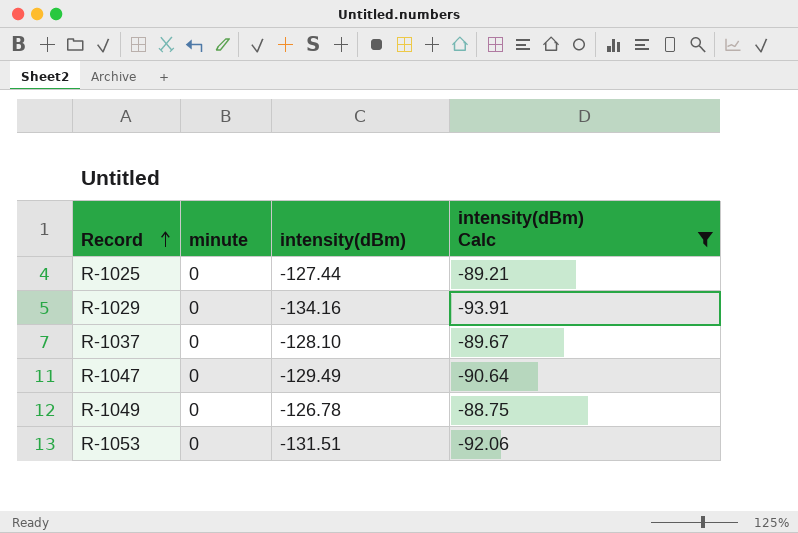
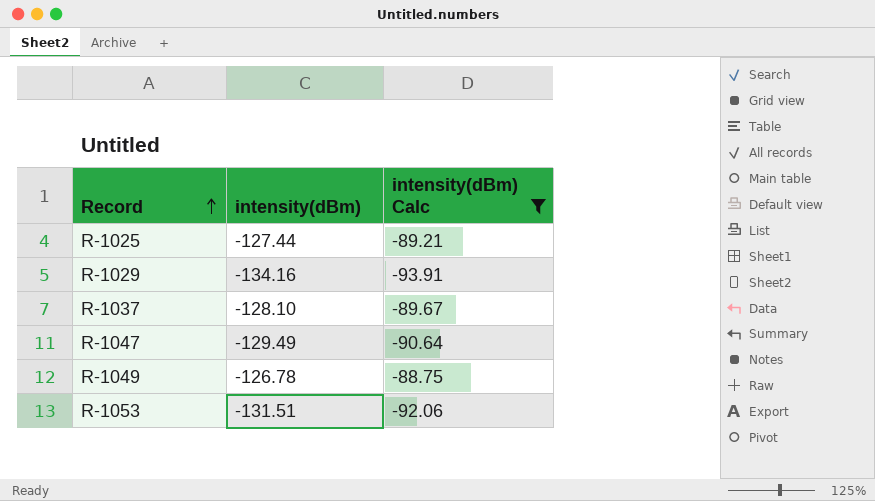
column minute | position: 2 -> none

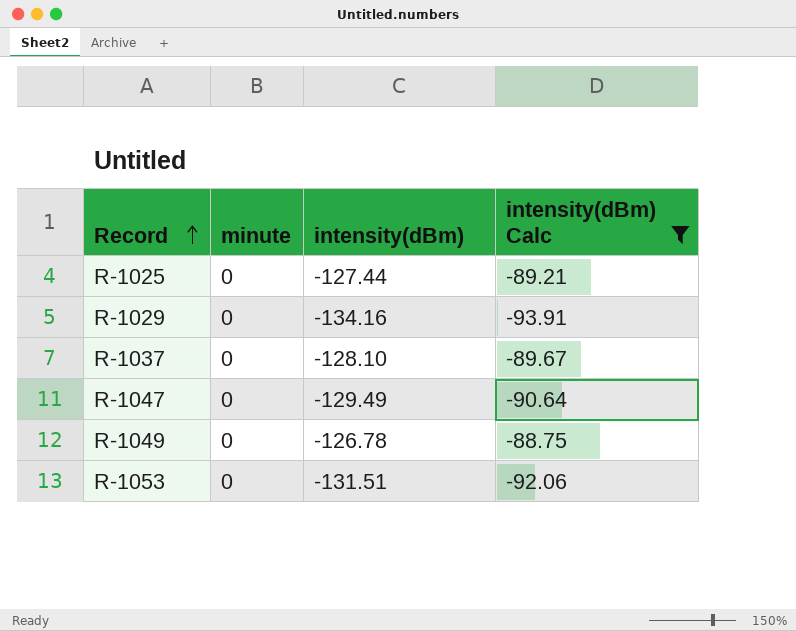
column minute | position: none -> 2

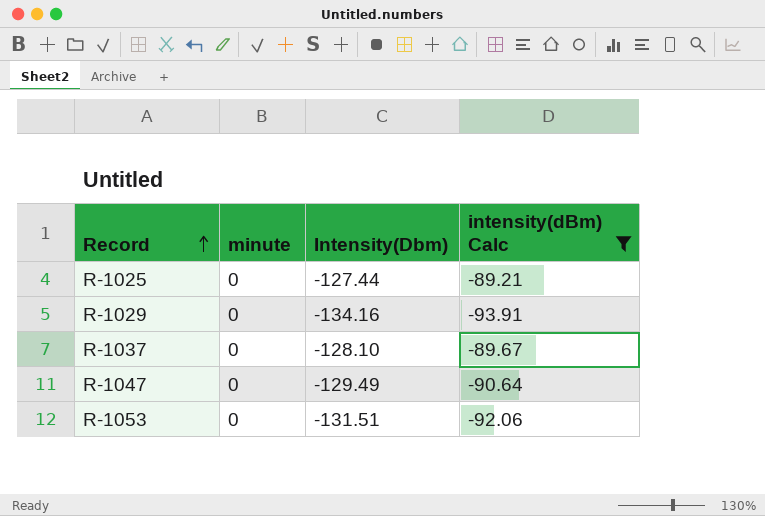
column name: intensity(dBm) -> Intensity(Dbm)
row R-1049: 0 | -126.78 | -88.75 -> none

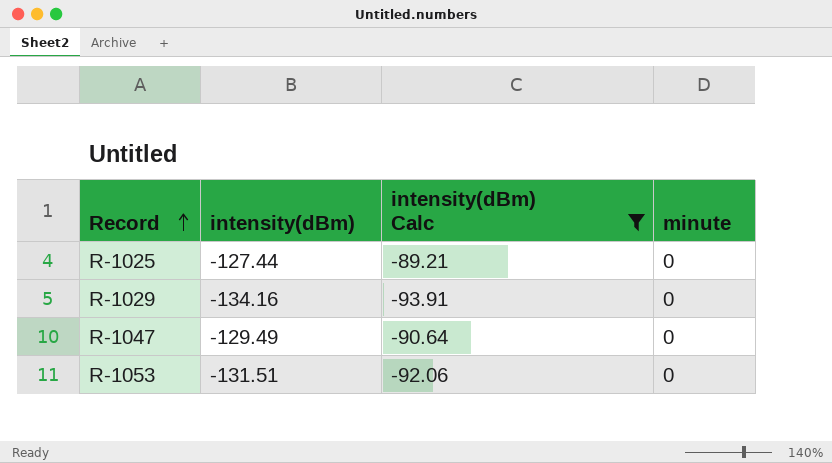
column name: Intensity(Dbm) -> intensity(dBm)
column minute | position: 2 -> 4
row R-1037: 0 | -128.10 | -89.67 -> none

